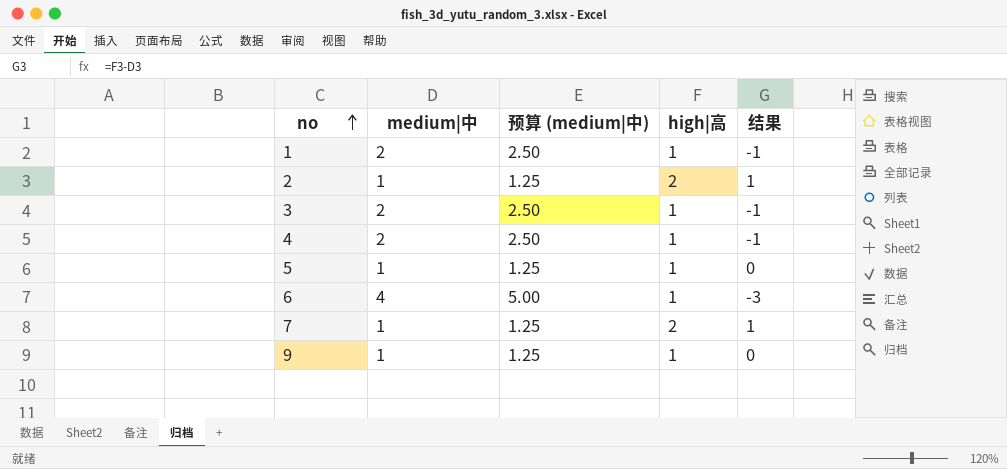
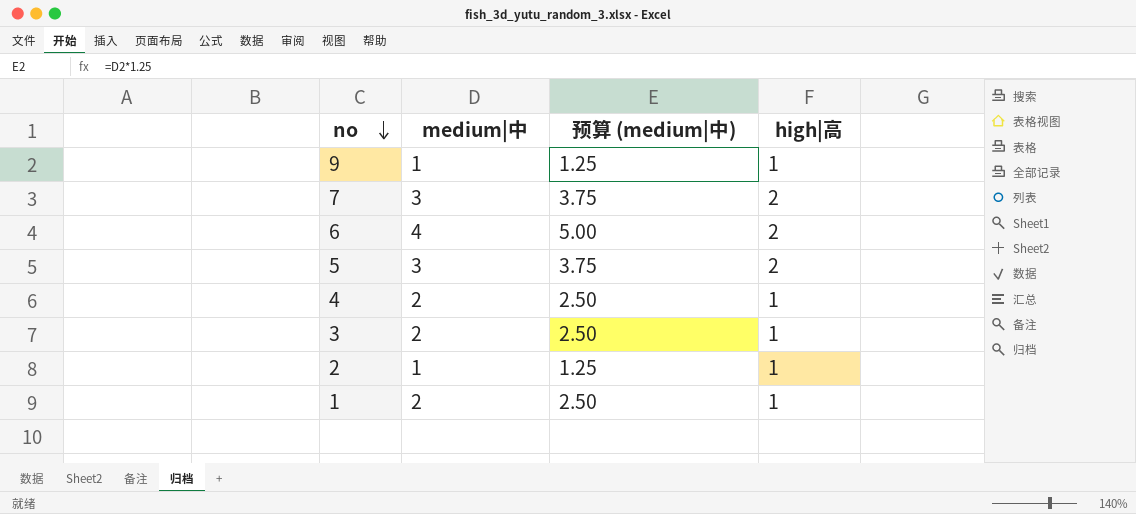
row order: no ascending -> no descending
column 结果 | formula: [high|高] - [medium|中] -> none
7 | medium|中: 1 -> 3
7 | 预算 (medium|中): 1.25 -> 3.75
6 | high|高: 1 -> 2
5 | medium|中: 1 -> 3
5 | 预算 (medium|中): 1.25 -> 3.75
5 | high|高: 1 -> 2
2 | high|高: 2 -> 1

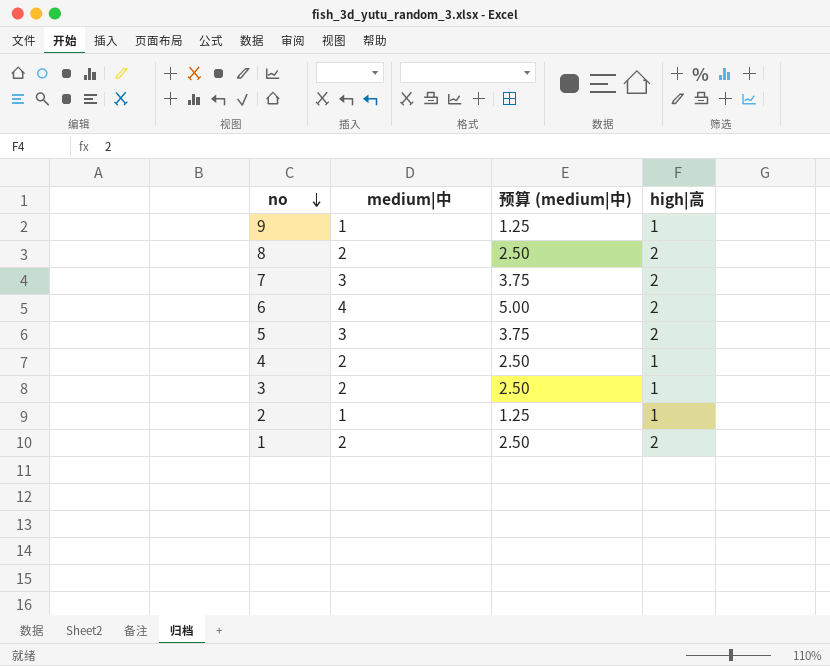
row 8: none -> 2 | 2.50 | 2
1 | high|高: 1 -> 2

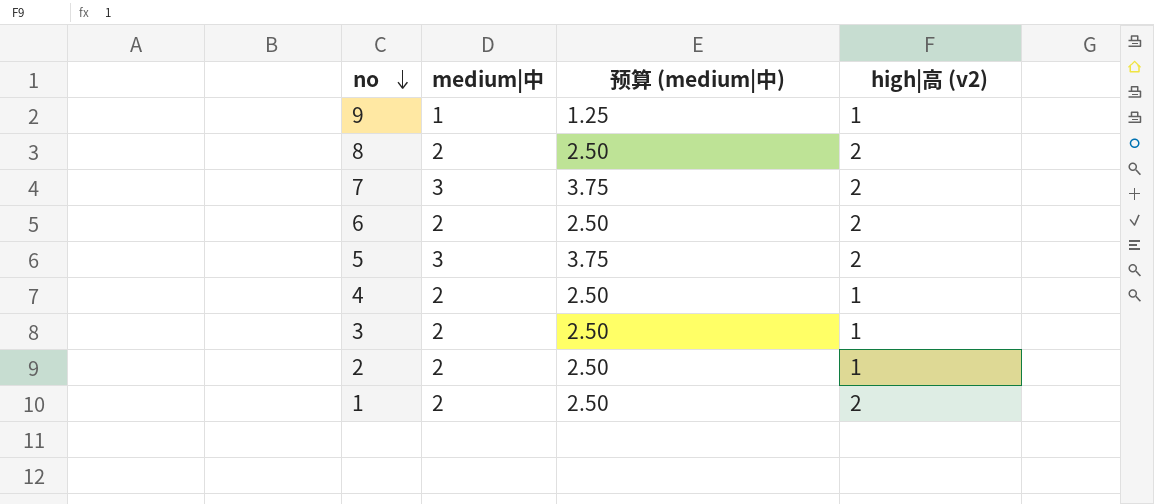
column name: high|高 -> high|高 (v2)
6 | medium|中: 4 -> 2
6 | 预算 (medium|中): 5.00 -> 2.50
2 | medium|中: 1 -> 2
2 | 预算 (medium|中): 1.25 -> 2.50

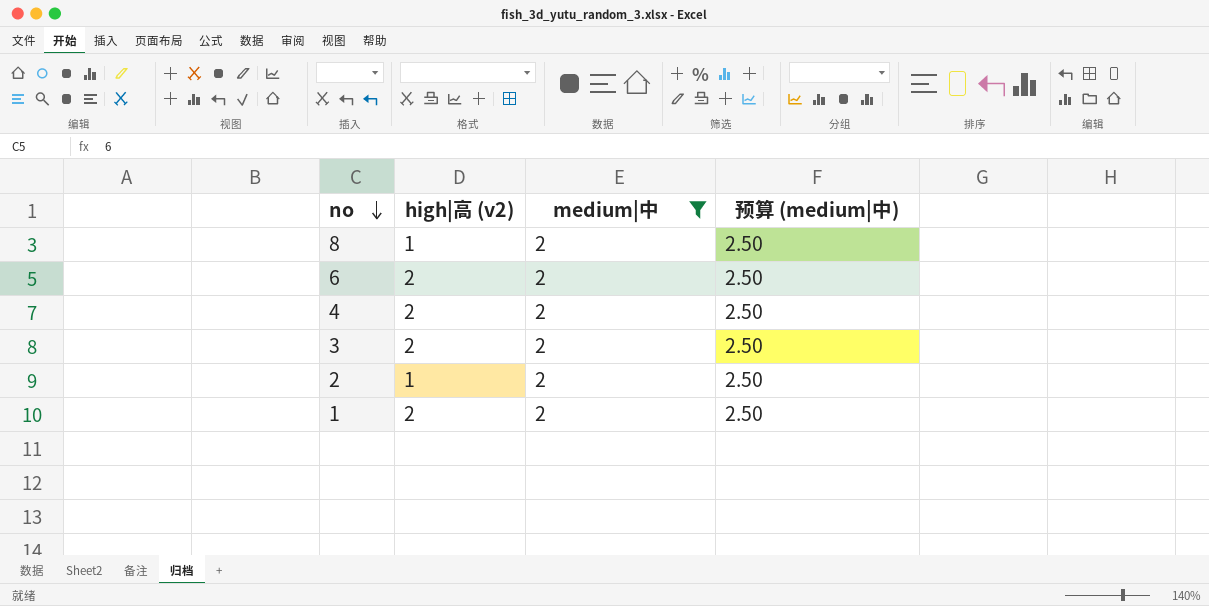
filter: none -> medium|中 = 2
column high|高 (v2) | position: 4 -> 2
8 | high|高 (v2): 2 -> 1
4 | high|高 (v2): 1 -> 2
3 | high|高 (v2): 1 -> 2

